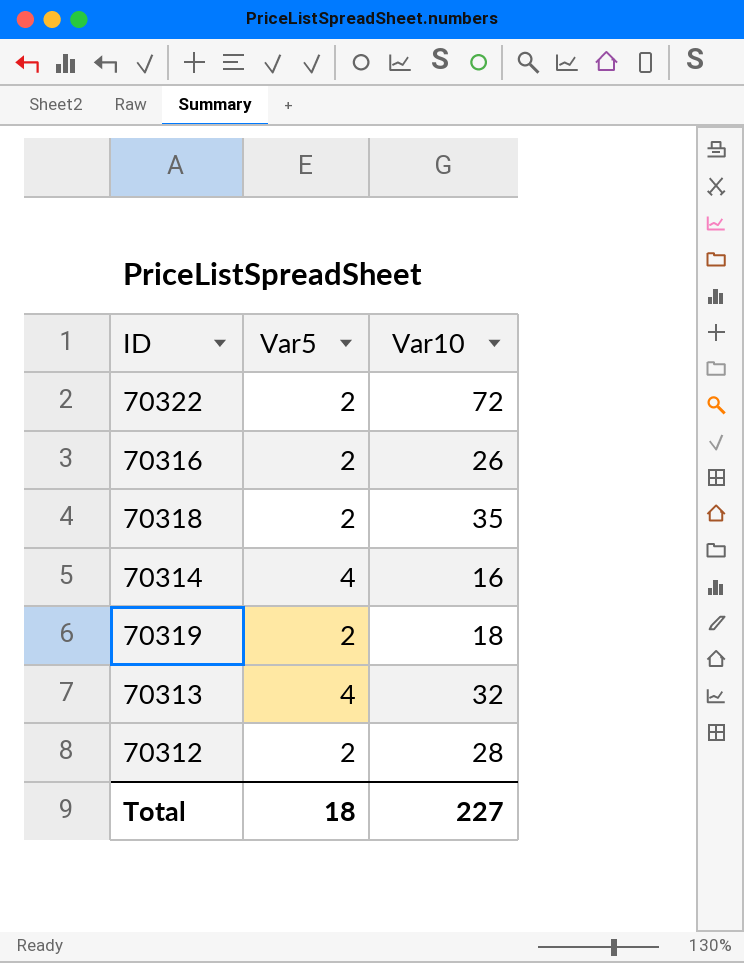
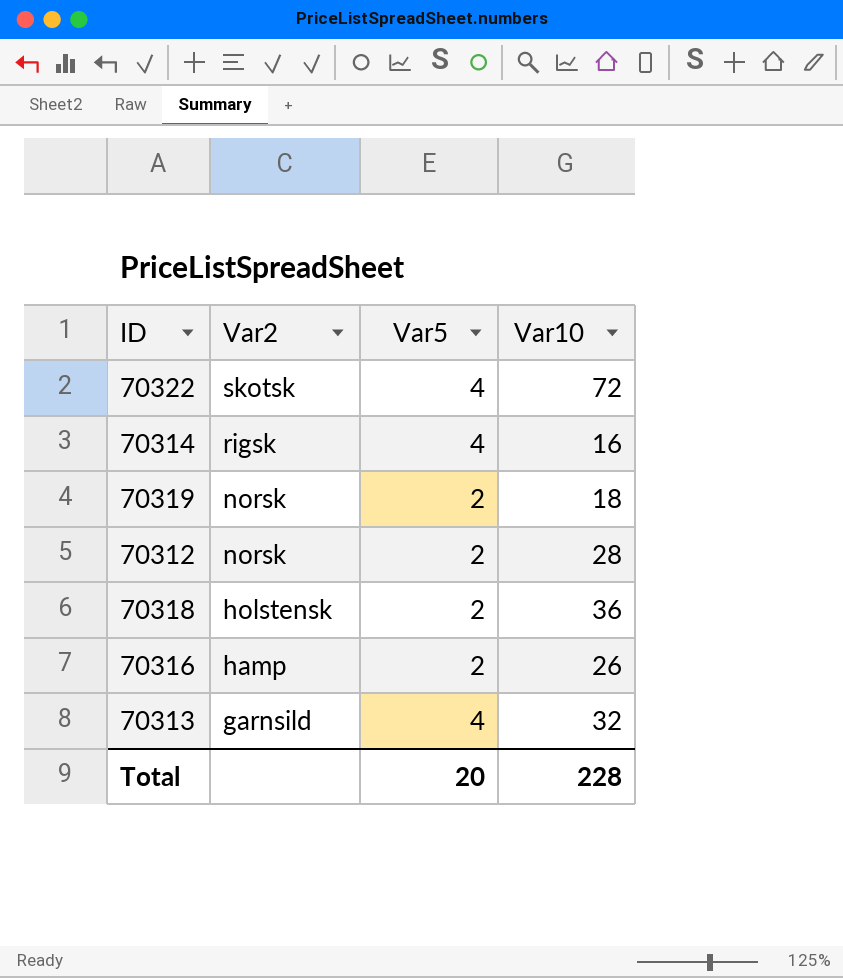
row order: none -> Var2 descending
column Var2 | position: none -> 2
70322 | Var5: 2 -> 4
70318 | Var10: 35 -> 36
Total | Var5: 18 -> 20
Total | Var10: 227 -> 228

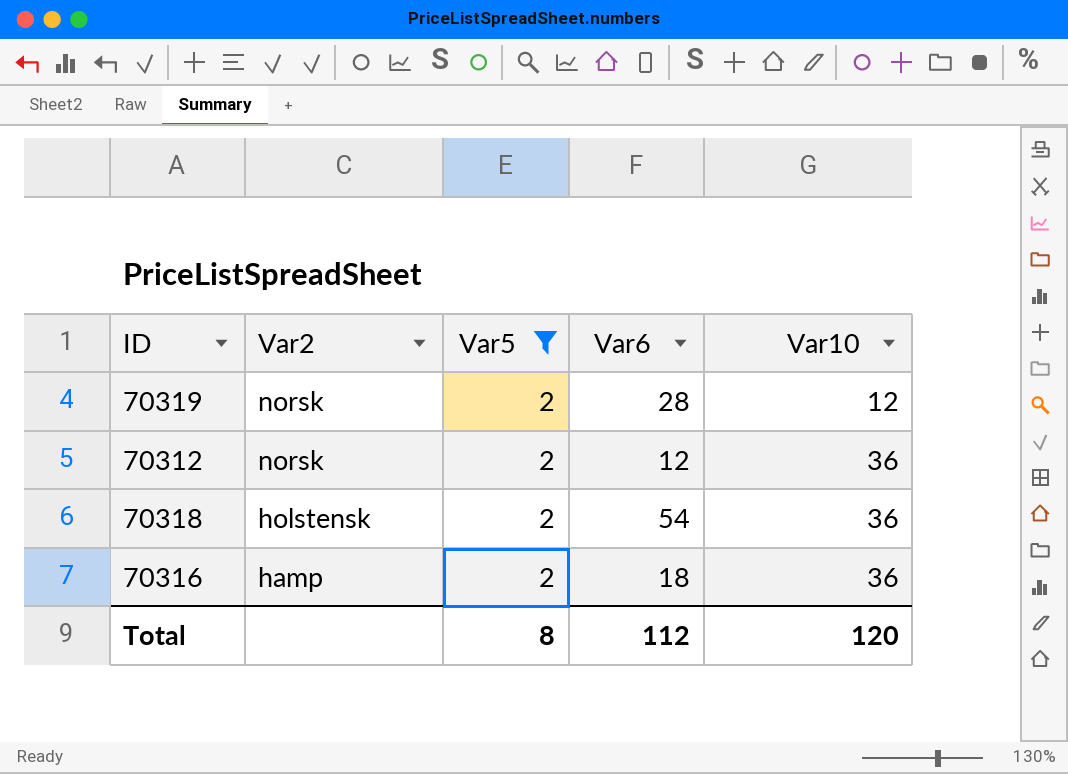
filter: none -> Var5 = 2
column Var6 | position: none -> 4
70319 | Var10: 18 -> 12
70312 | Var10: 28 -> 36
70316 | Var10: 26 -> 36
Total | Var5: 20 -> 8
Total | Var10: 228 -> 120

